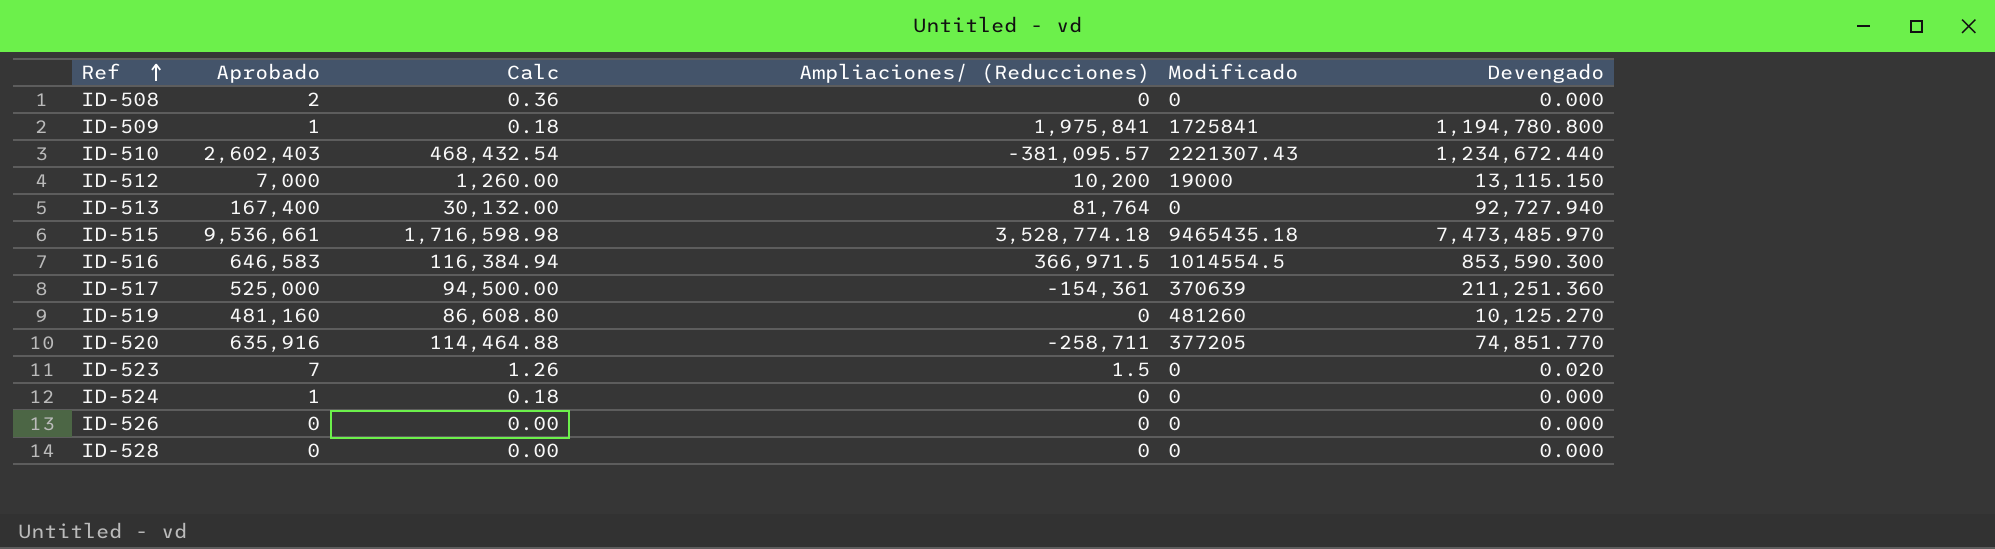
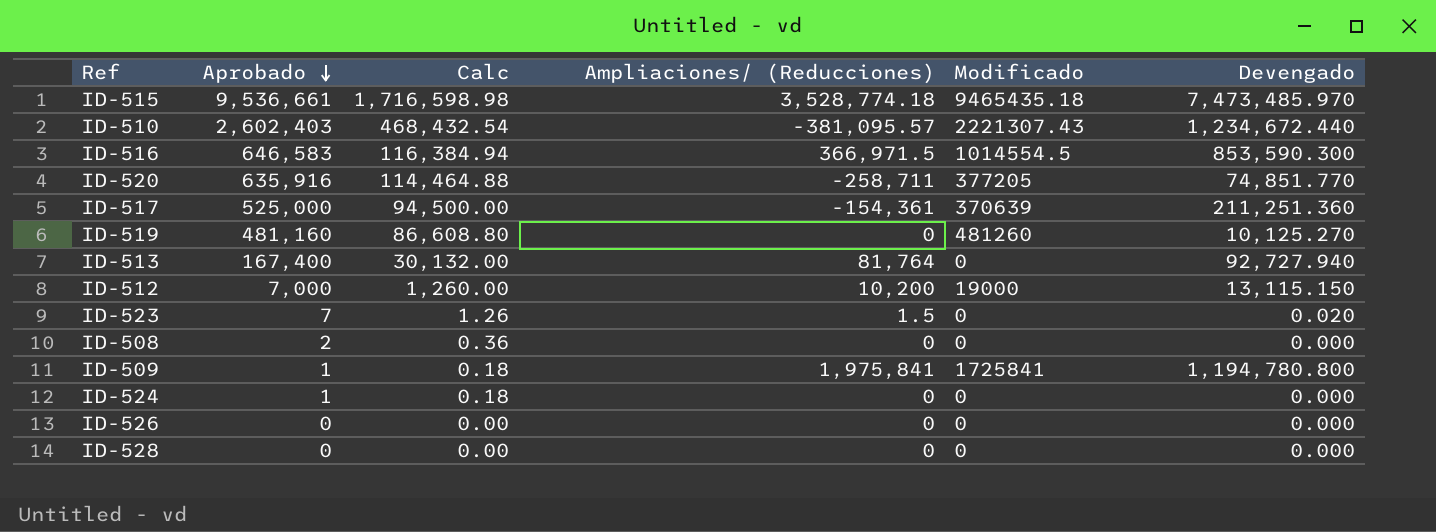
row order: Ref ascending -> Aprobado descending

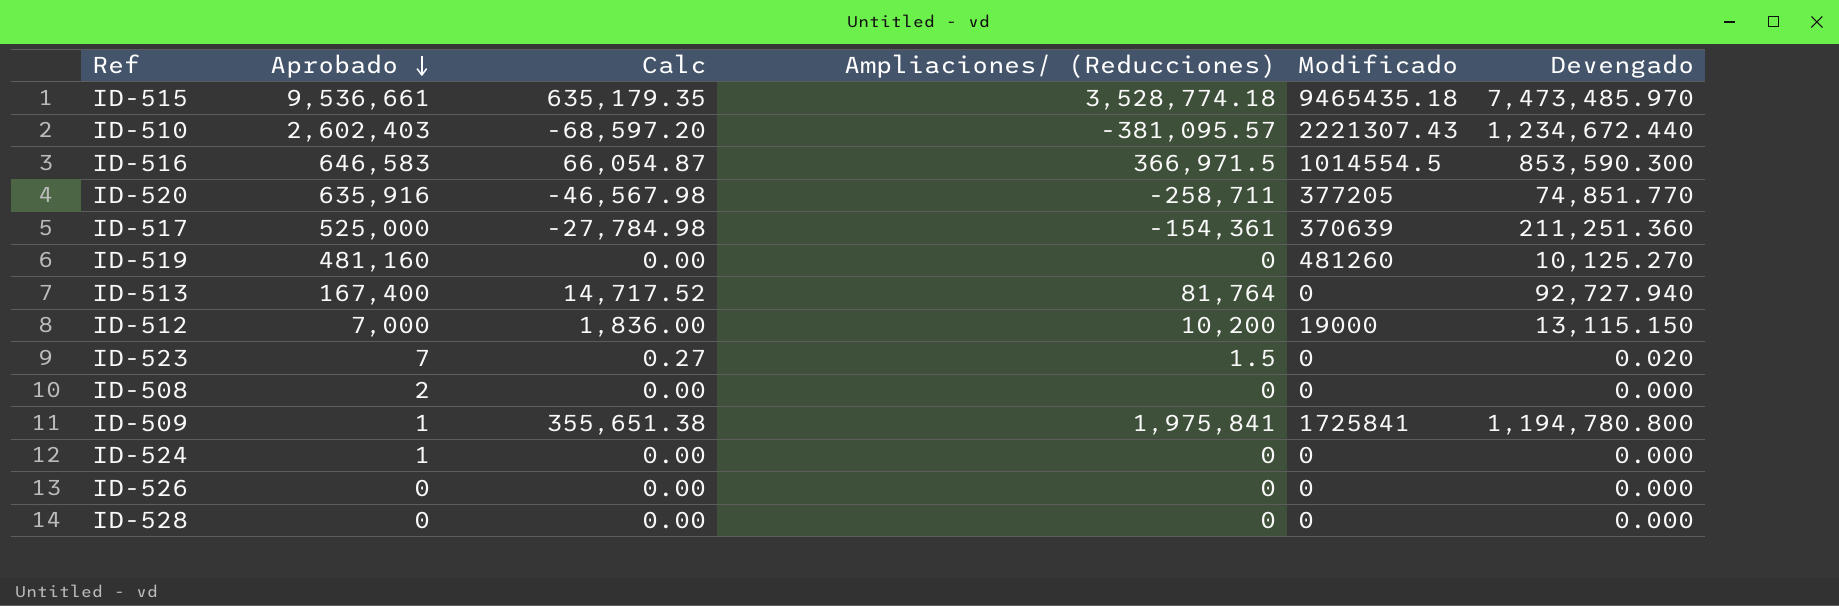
column Calc | formula: [Aprobado] * 0.18 -> [Ampliaciones/ (Reducciones)] * 0.18

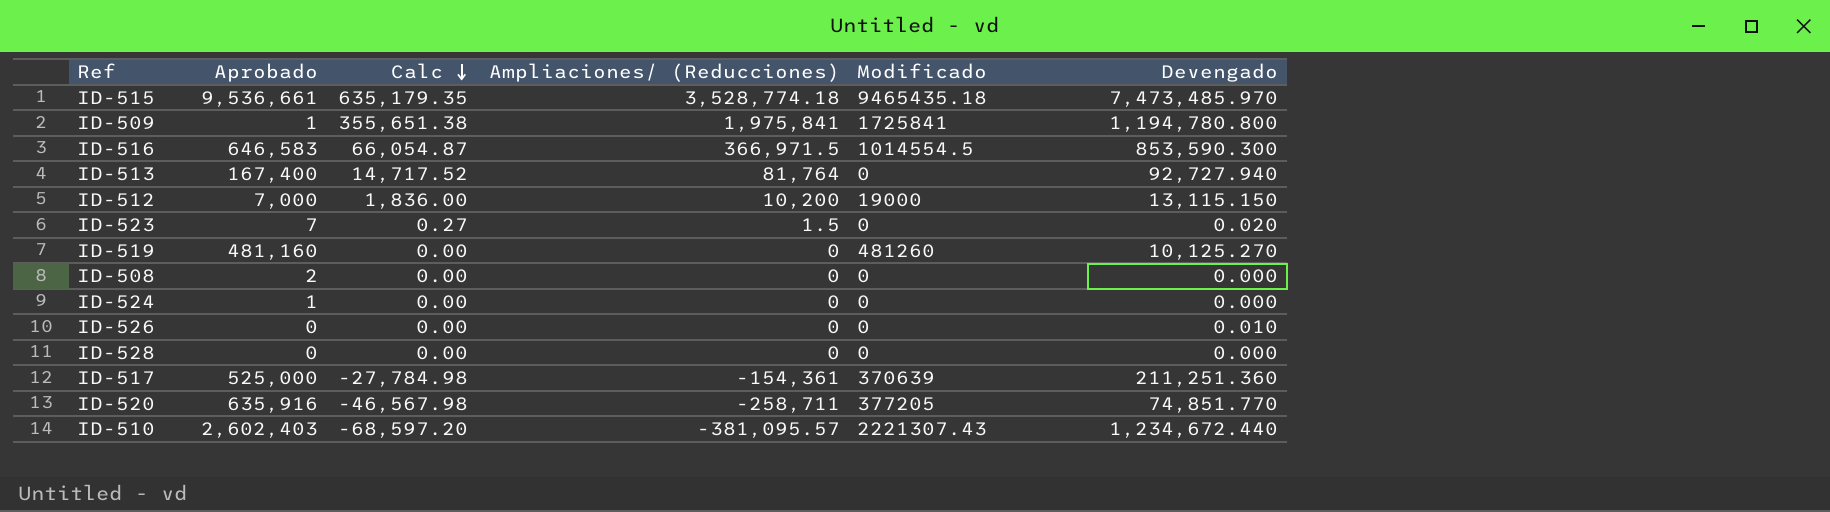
row order: Aprobado descending -> Calc descending
ID-526 | Devengado: 0.000 -> 0.010

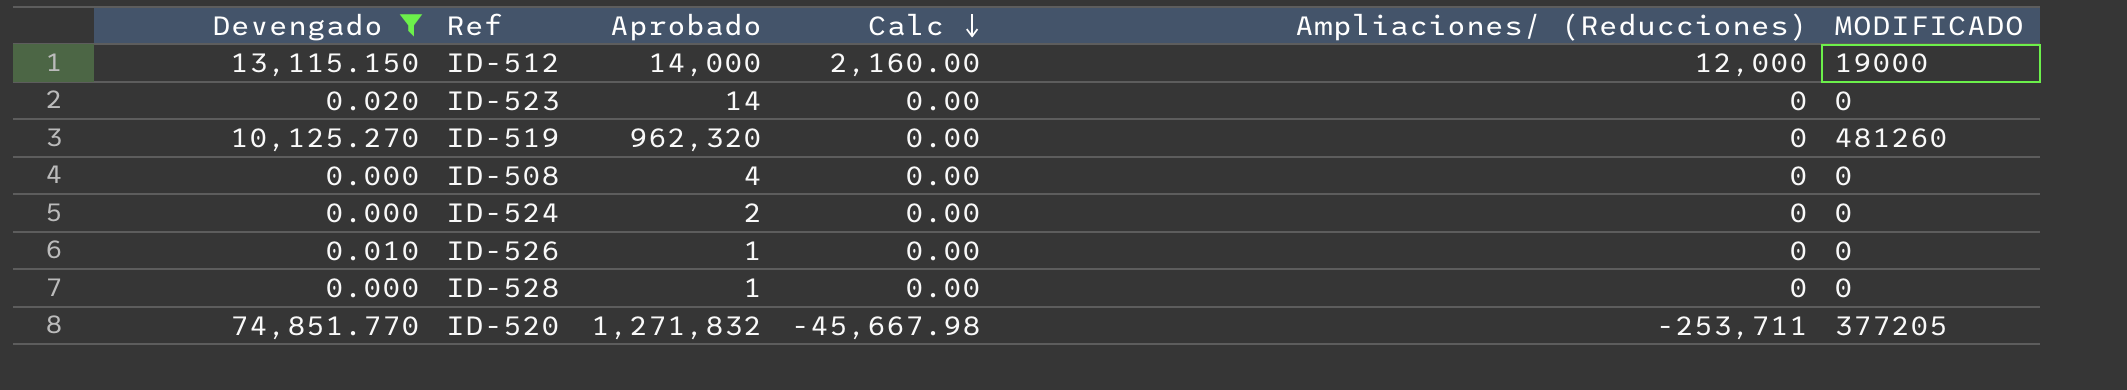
filter: none -> Devengado <= 74,851.770
column Devengado | position: 6 -> 1
column name: Modificado -> MODIFICADO
ID-512 | Aprobado: 7,000 -> 14,000
ID-512 | Calc: 1,836.00 -> 2,160.00
ID-512 | Ampliaciones/ (Reducciones): 10,200 -> 12,000
ID-523 | Aprobado: 7 -> 14
ID-523 | Calc: 0.27 -> 0.00
ID-523 | Ampliaciones/ (Reducciones): 1.5 -> 0
ID-519 | Aprobado: 481,160 -> 962,320
ID-508 | Aprobado: 2 -> 4
ID-524 | Aprobado: 1 -> 2
ID-526 | Aprobado: 0 -> 1
ID-528 | Aprobado: 0 -> 1
ID-520 | Aprobado: 635,916 -> 1,271,832
ID-520 | Calc: -46,567.98 -> -45,667.98
ID-520 | Ampliaciones/ (Reducciones): -258,711 -> -253,711

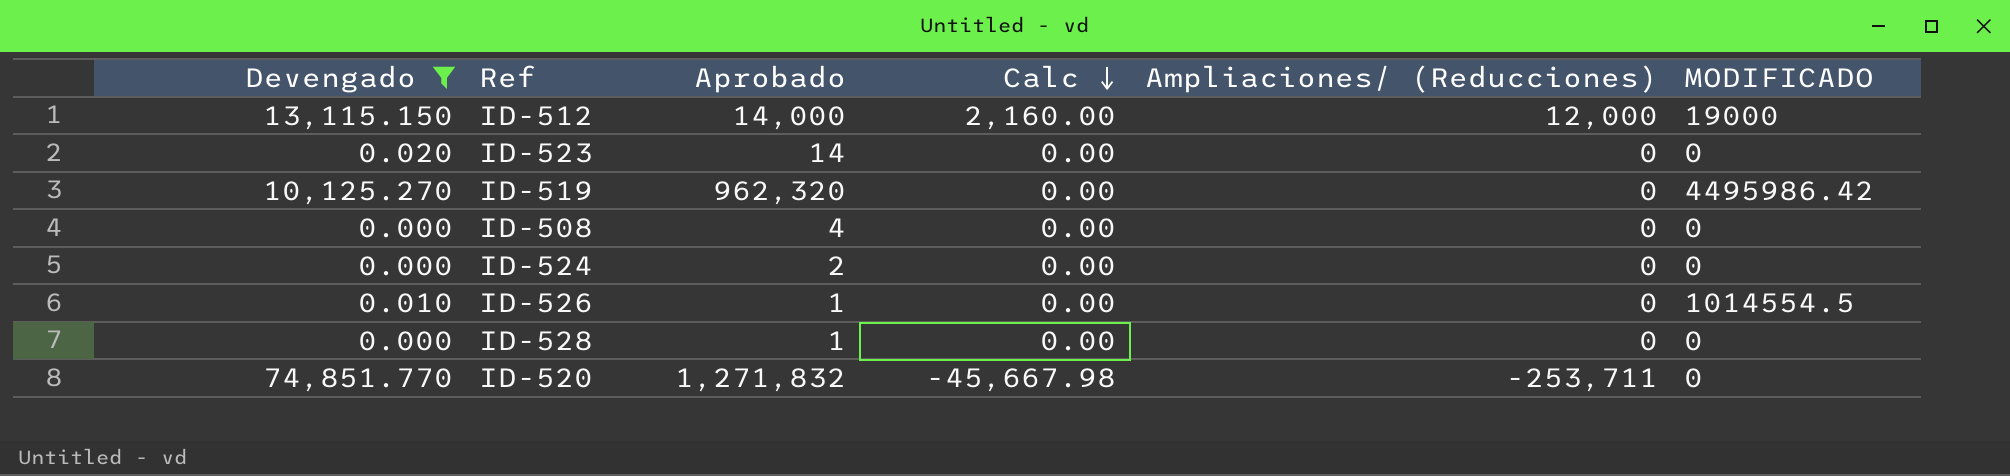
ID-519 | MODIFICADO: 481260 -> 4495986.42
ID-526 | MODIFICADO: 0 -> 1014554.5
ID-520 | MODIFICADO: 377205 -> 0

